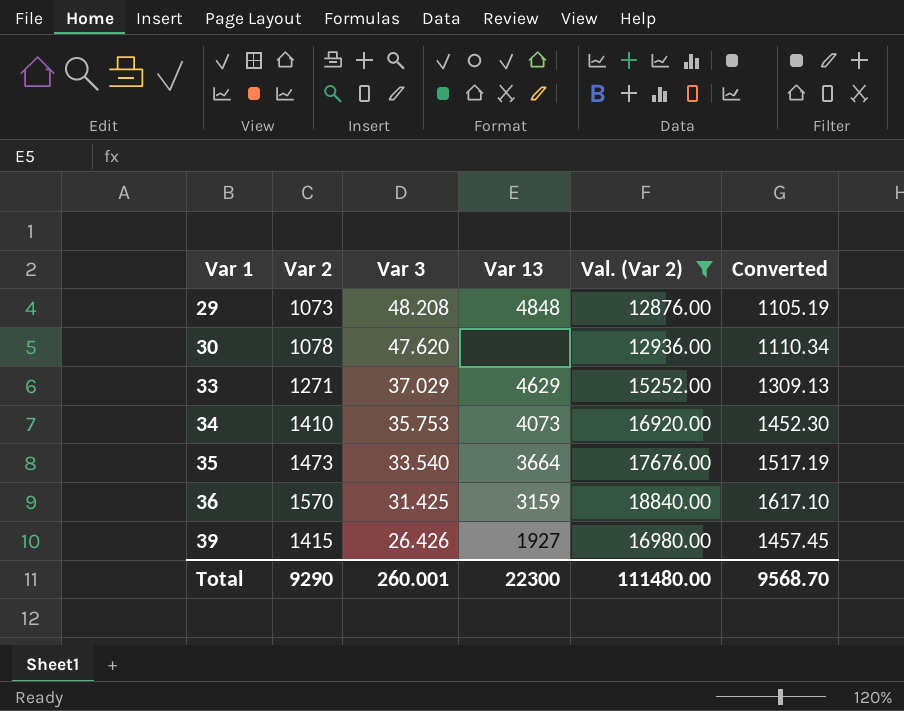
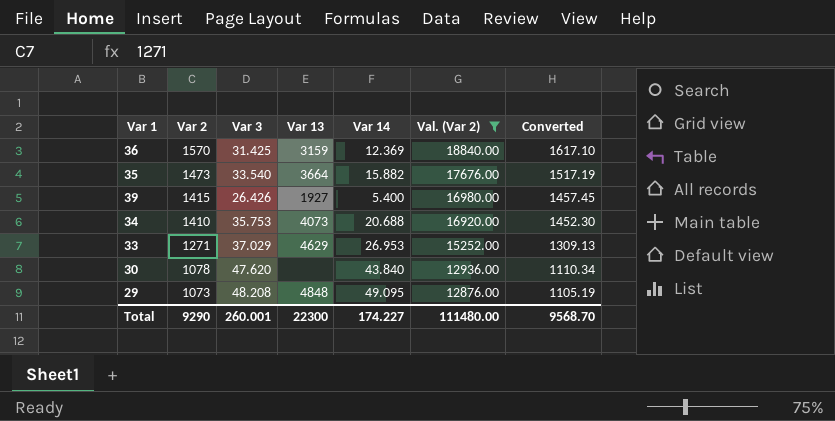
row order: Var 1 ascending -> Var 2 descending
column Var 14 | position: none -> 5

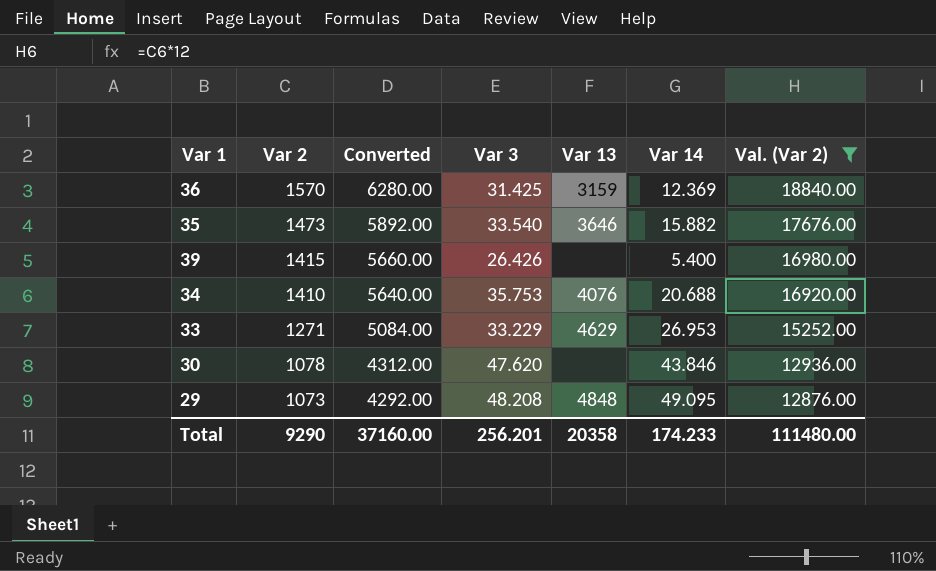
column Converted | formula: [Var 2] * 1.03 -> [Var 2] * 4
column Converted | position: 7 -> 3
35 | Var 13: 3664 -> 3646
39 | Var 13: 1927 -> none
34 | Var 13: 4073 -> 4076
33 | Var 3: 37.029 -> 33.229
30 | Var 14: 43.840 -> 43.846
Total | Converted: 9568.70 -> 37160.00
Total | Var 3: 260.001 -> 256.201
Total | Var 13: 22300 -> 20358
Total | Var 14: 174.227 -> 174.233

